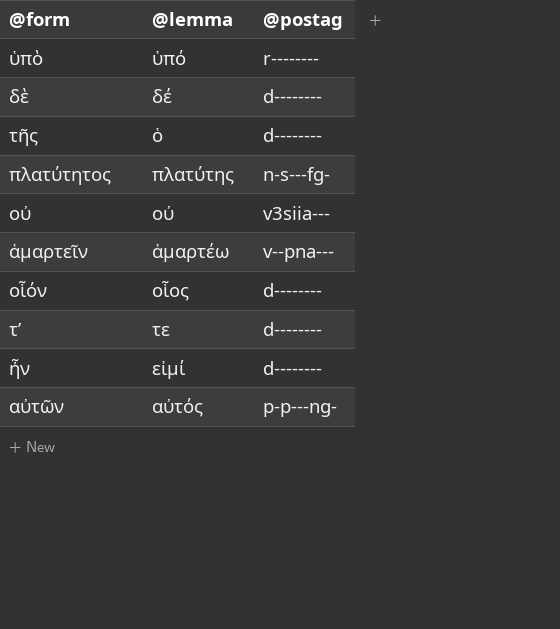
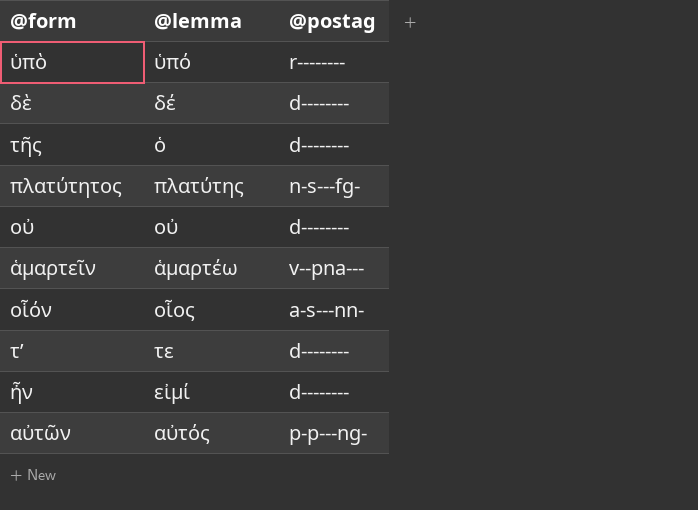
οὐ | @postag: v3siia--- -> d--------
οἷόν | @postag: d-------- -> a-s---nn-

